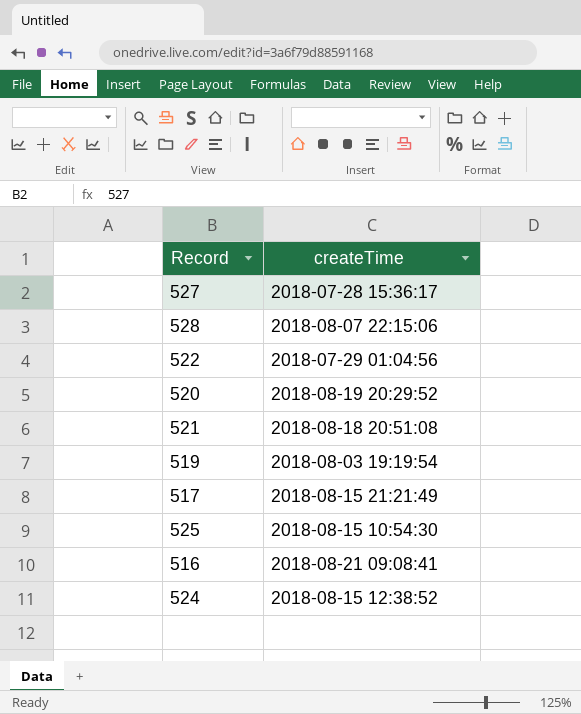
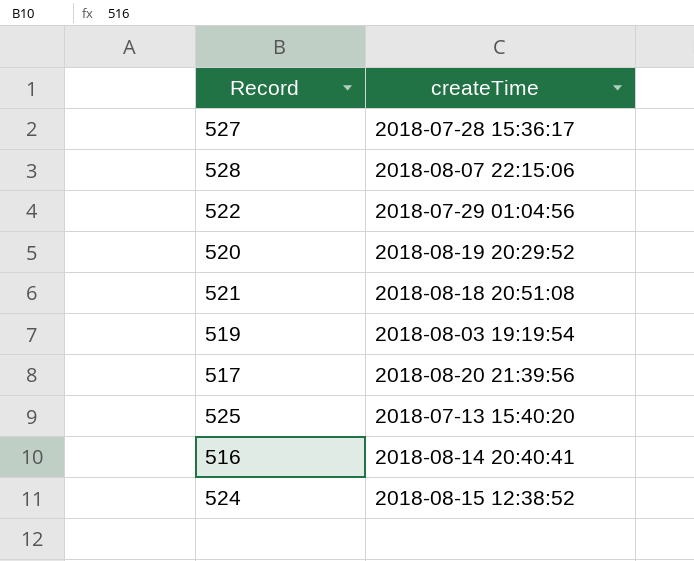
517 | createTime: 2018-08-15 21:21:49 -> 2018-08-20 21:39:56
525 | createTime: 2018-08-15 10:54:30 -> 2018-07-13 15:40:20
516 | createTime: 2018-08-21 09:08:41 -> 2018-08-14 20:40:41

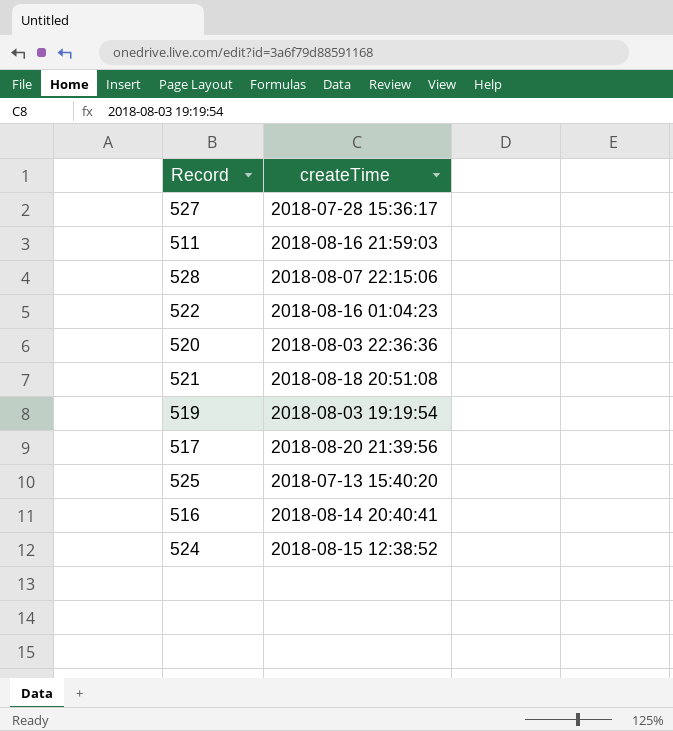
row 511: none -> 2018-08-16 21:59:03
522 | createTime: 2018-07-29 01:04:56 -> 2018-08-16 01:04:23
520 | createTime: 2018-08-19 20:29:52 -> 2018-08-03 22:36:36

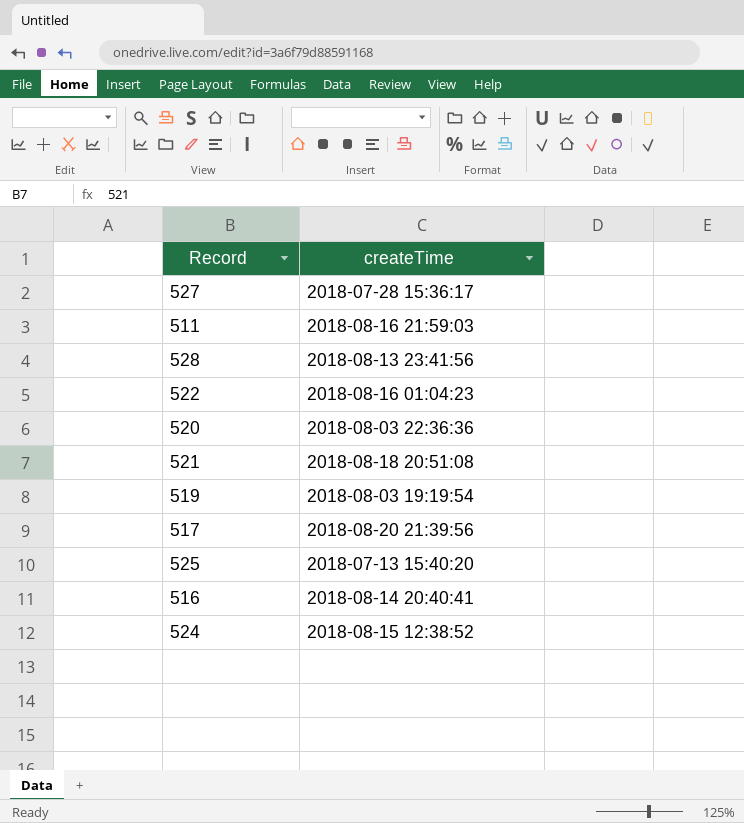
528 | createTime: 2018-08-07 22:15:06 -> 2018-08-13 23:41:56

